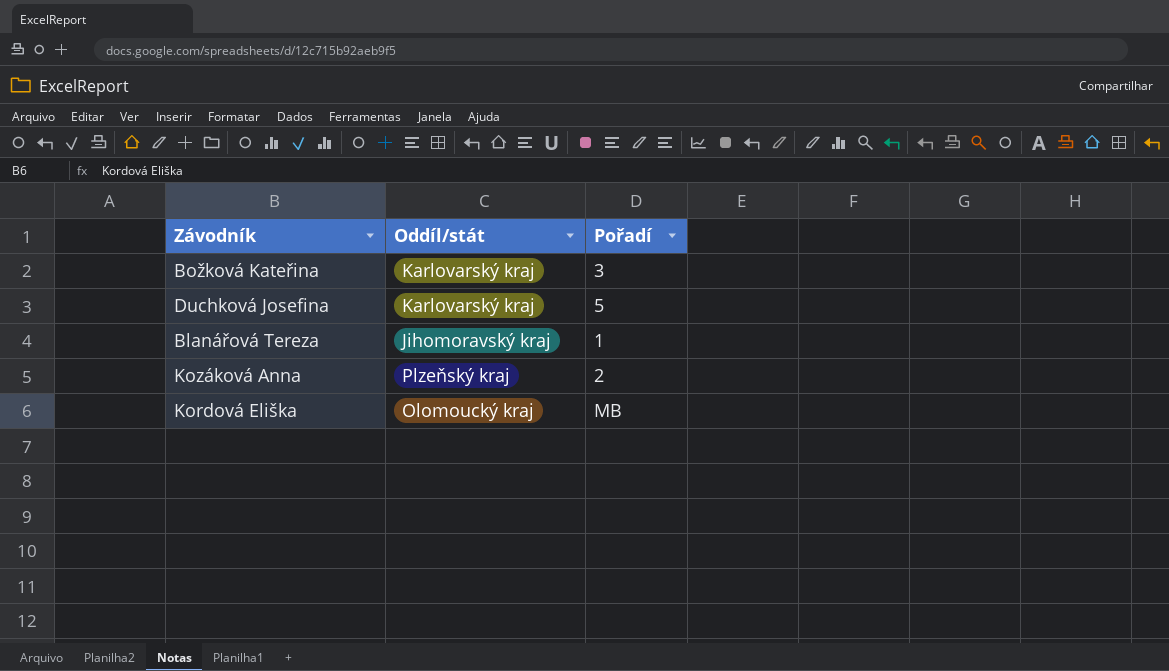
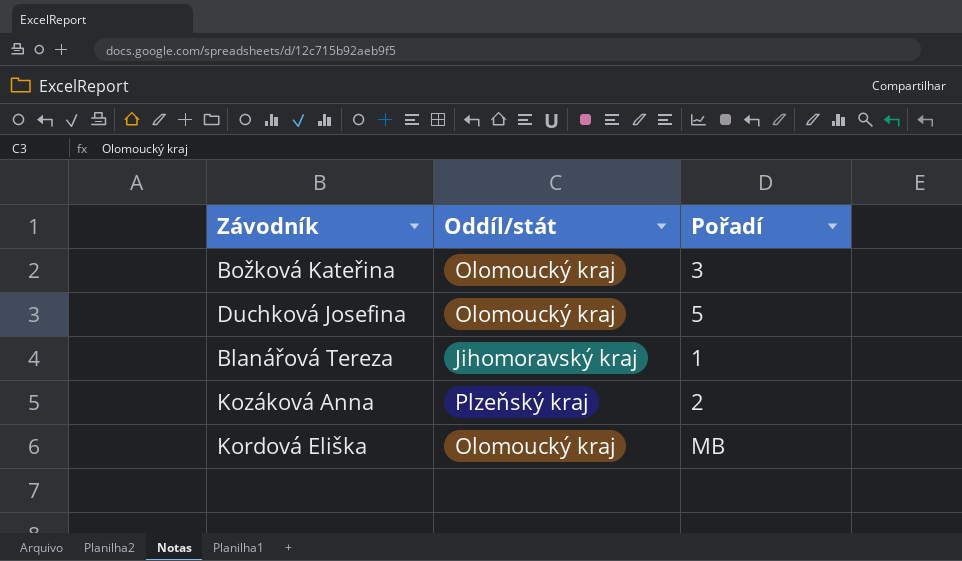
Božková Kateřina | Oddíl/stát: Karlovarský kraj -> Olomoucký kraj
Duchková Josefina | Oddíl/stát: Karlovarský kraj -> Olomoucký kraj

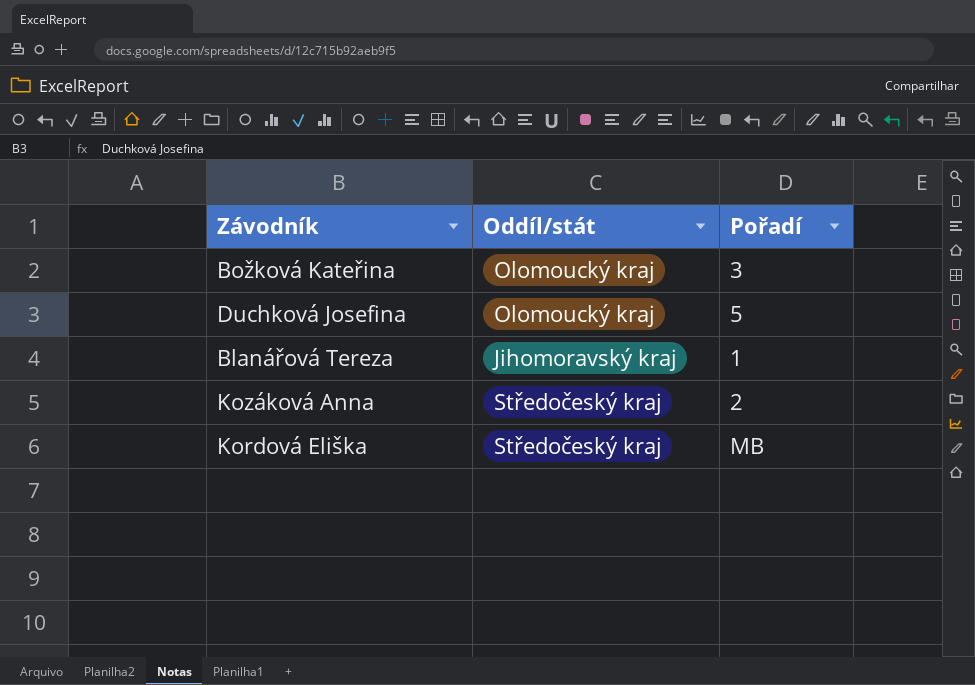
Kozáková Anna | Oddíl/stát: Plzeňský kraj -> Středočeský kraj
Kordová Eliška | Oddíl/stát: Olomoucký kraj -> Středočeský kraj

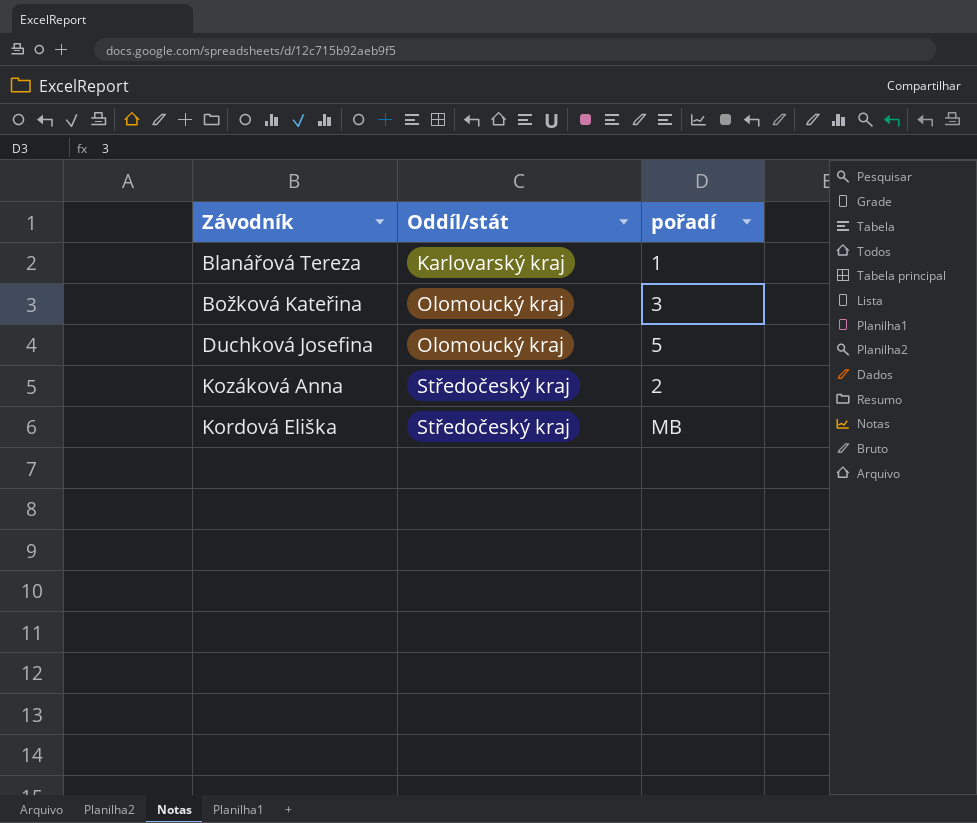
row order: none -> Oddíl/stát ascending
column name: Pořadí -> pořadí
Blanářová Tereza | Oddíl/stát: Jihomoravský kraj -> Karlovarský kraj

